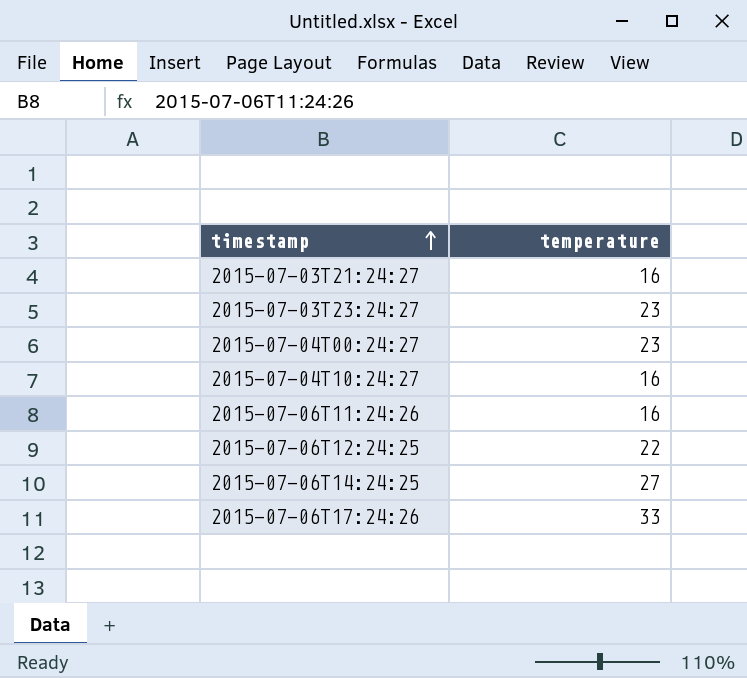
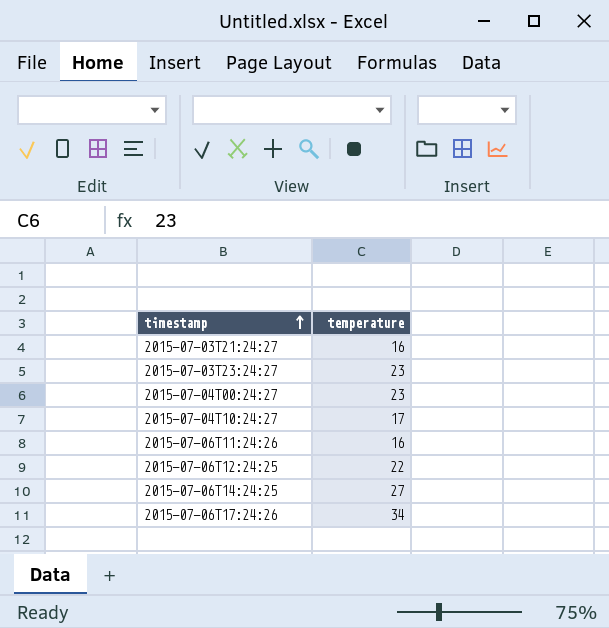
2015-07-04T10:24:27 | temperature: 16 -> 17
2015-07-06T17:24:26 | temperature: 33 -> 34

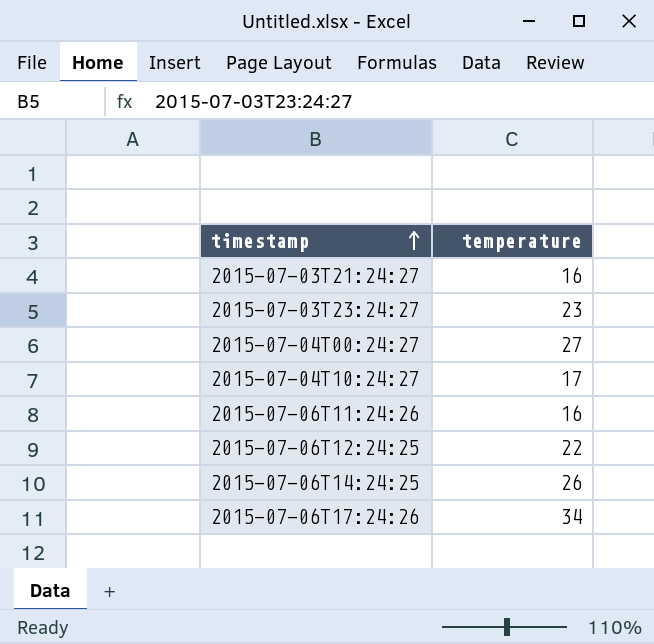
2015-07-04T00:24:27 | temperature: 23 -> 27
2015-07-06T14:24:25 | temperature: 27 -> 26

